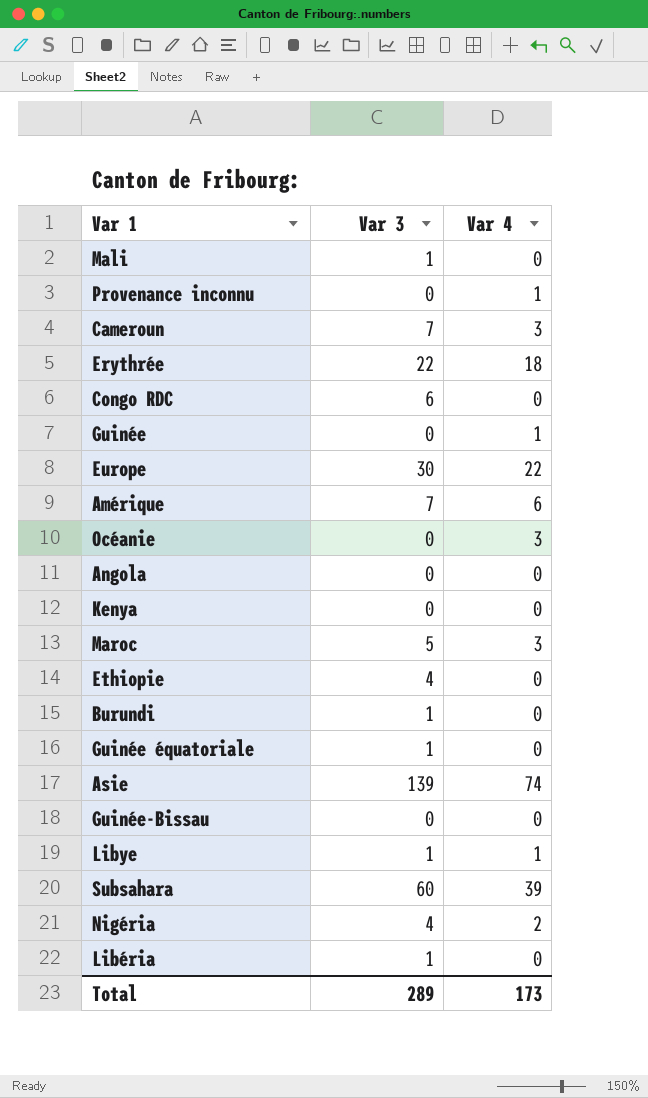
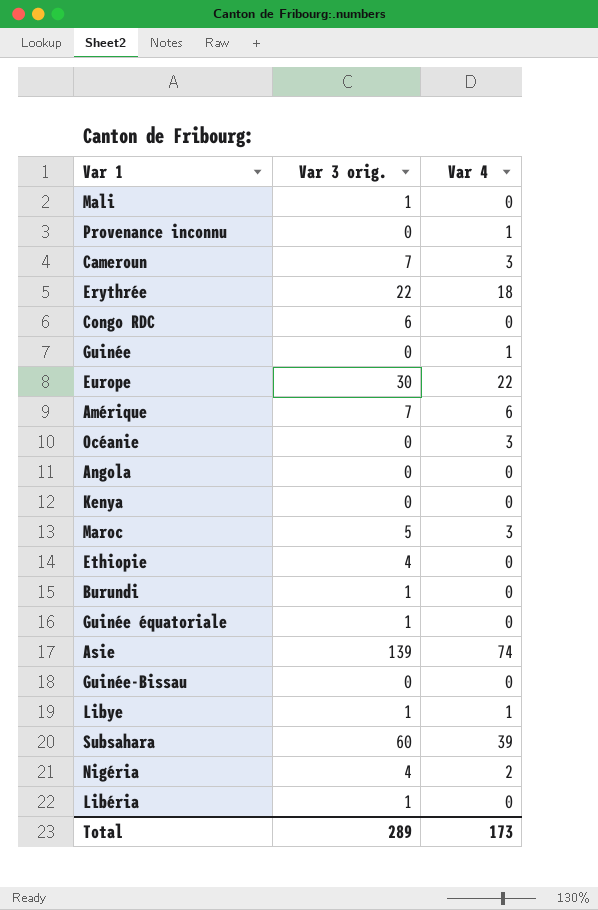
column name: Var 3 -> Var 3 orig.

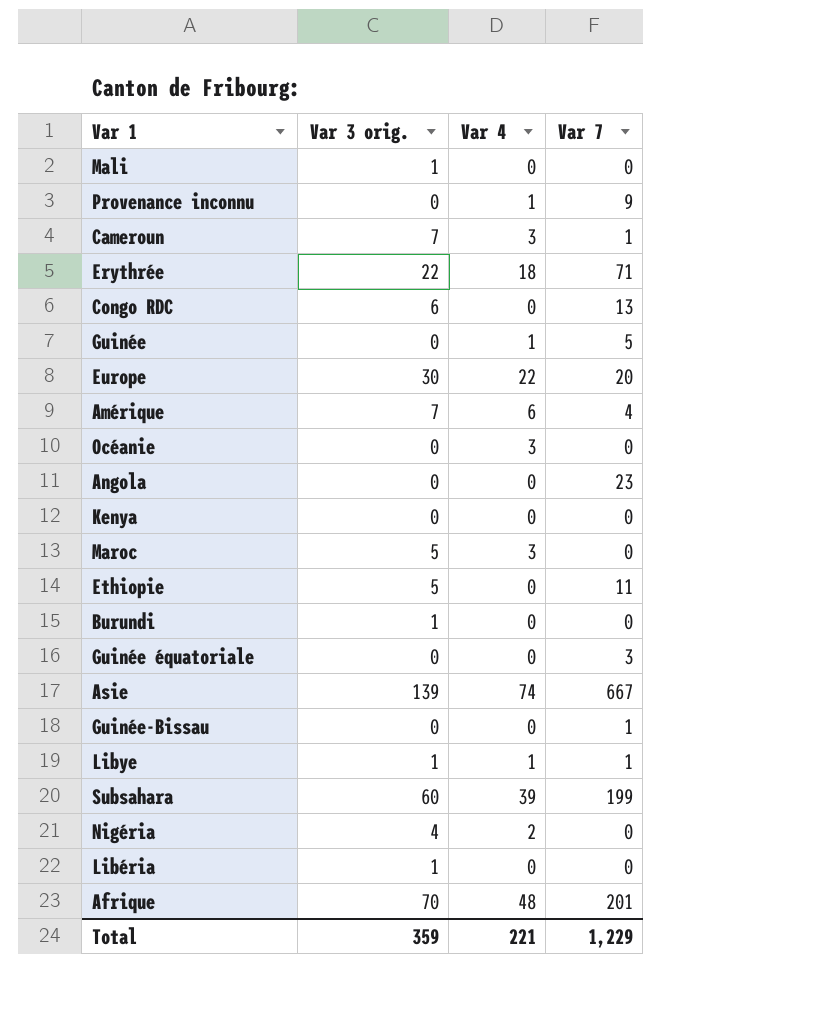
column Var 7 | position: none -> 4
Ethiopie | Var 3 orig.: 4 -> 5
Guinée équatoriale | Var 3 orig.: 1 -> 0
row Afrique: none -> 70 | 48 | 201
Total | Var 3 orig.: 289 -> 359
Total | Var 4: 173 -> 221

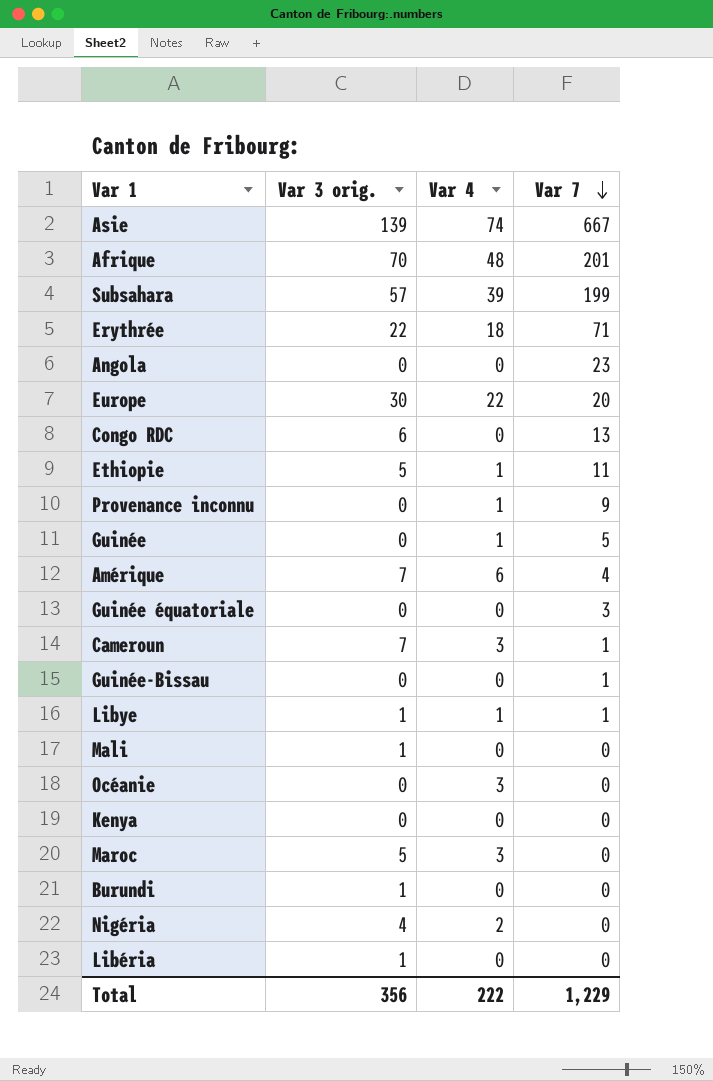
row order: none -> Var 7 descending
Subsahara | Var 3 orig.: 60 -> 57
Ethiopie | Var 4: 0 -> 1
Total | Var 3 orig.: 359 -> 356
Total | Var 4: 221 -> 222

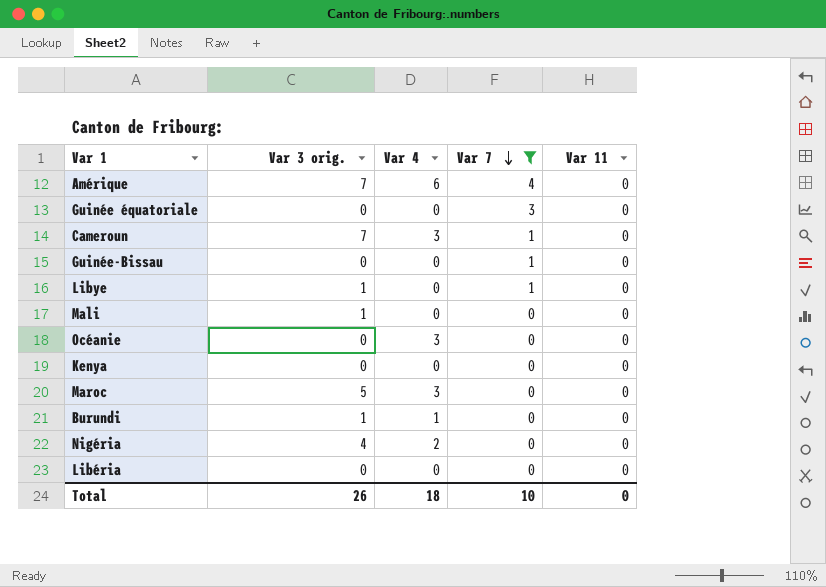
filter: none -> Var 7 <= 4
column Var 11 | position: none -> 5
Libye | Var 4: 1 -> 0
Burundi | Var 4: 0 -> 1
Libéria | Var 3 orig.: 1 -> 0
Total | Var 3 orig.: 356 -> 26
Total | Var 4: 222 -> 18
Total | Var 7: 1,229 -> 10

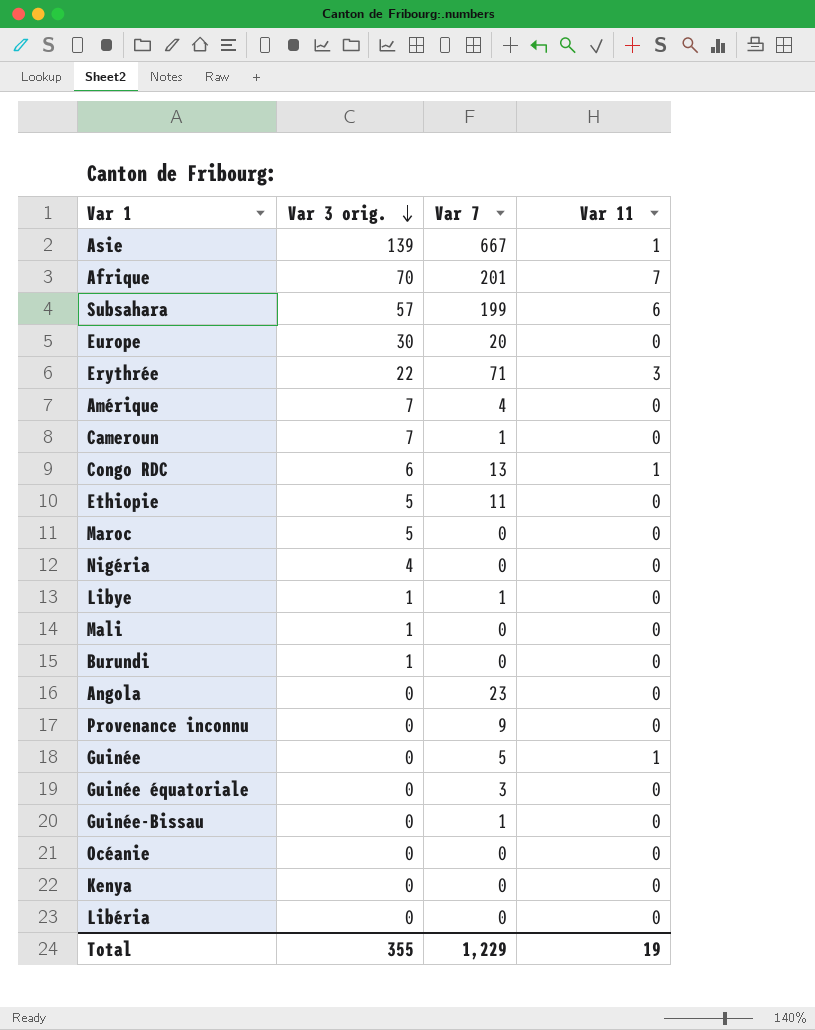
filter: Var 7 <= 4 -> none
row order: Var 7 descending -> Var 3 orig. descending
column Var 4 | position: 3 -> none
Total | Var 3 orig.: 26 -> 355
Total | Var 7: 10 -> 1,229
Total | Var 11: 0 -> 19

